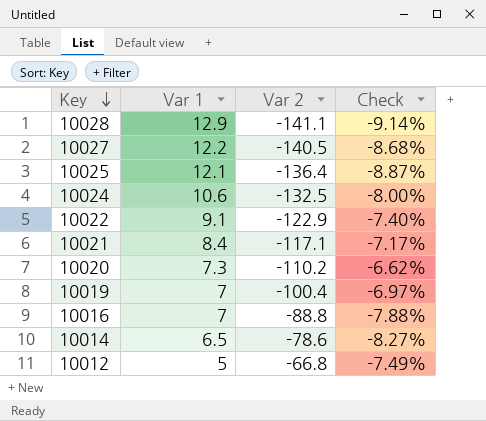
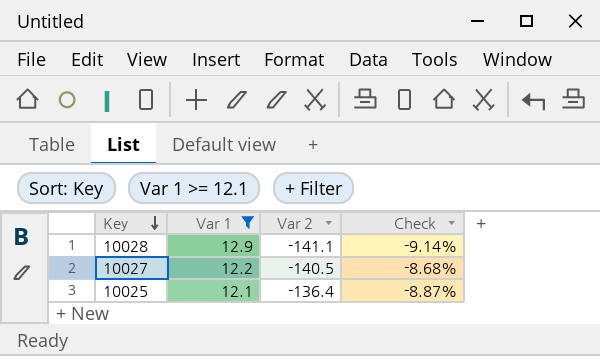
filter: none -> Var 1 >= 12.1

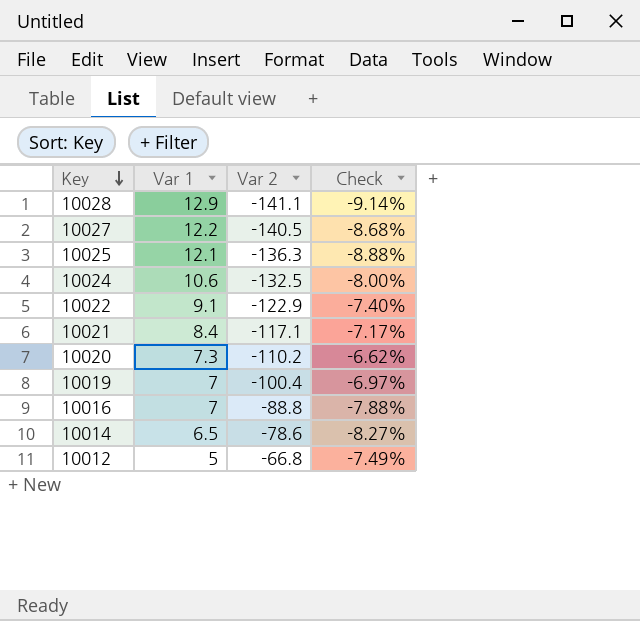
filter: Var 1 >= 12.1 -> none
10025 | Var 2: -136.4 -> -136.3
10025 | Check: -8.87% -> -8.88%

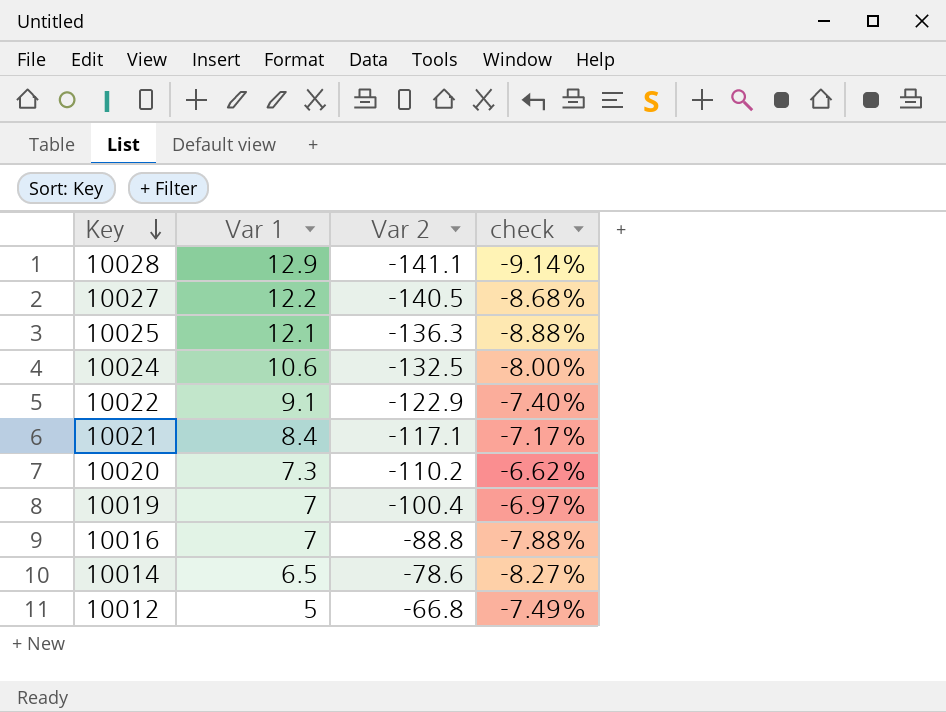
column name: Check -> check

